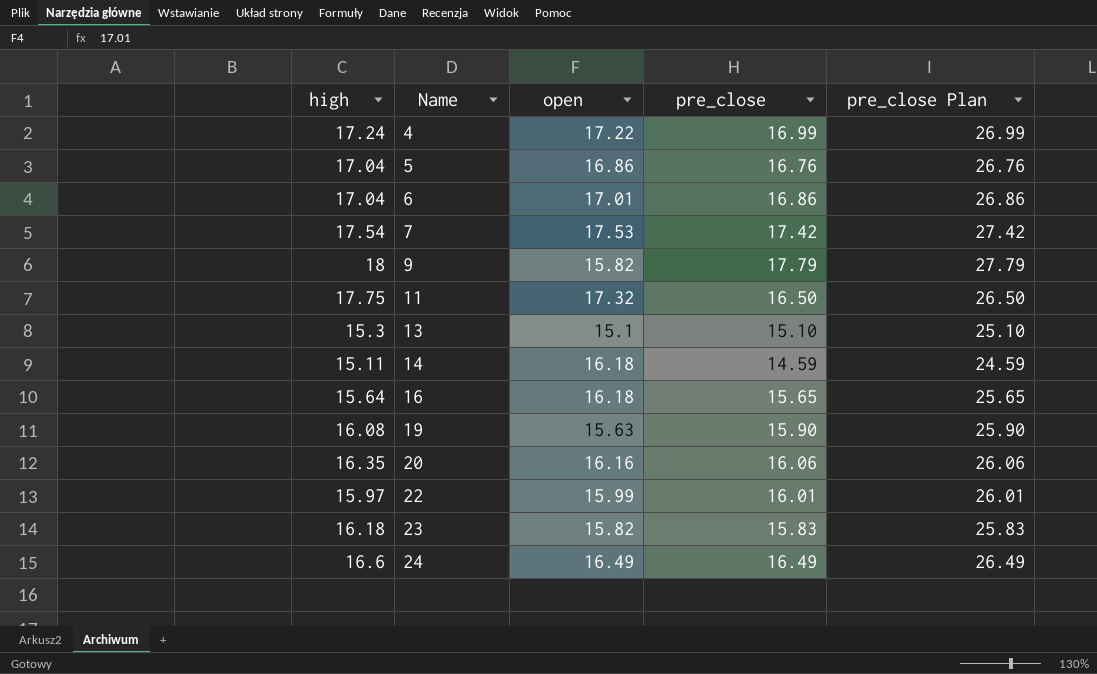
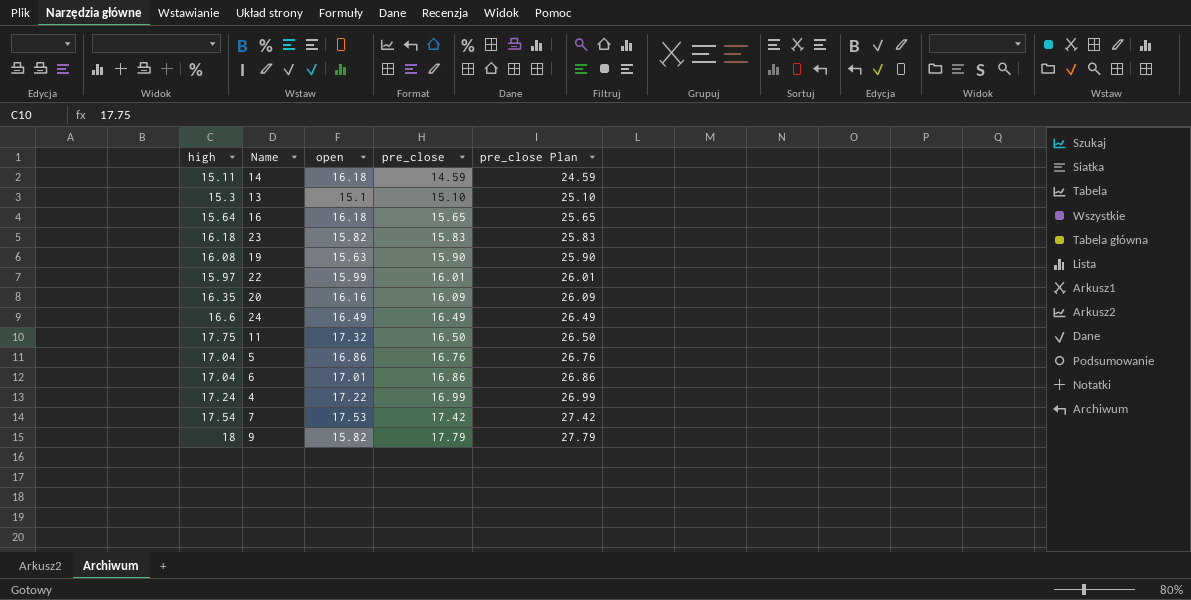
row order: Name ascending -> pre_close ascending
20 | pre_close: 16.06 -> 16.09
20 | pre_close Plan: 26.06 -> 26.09

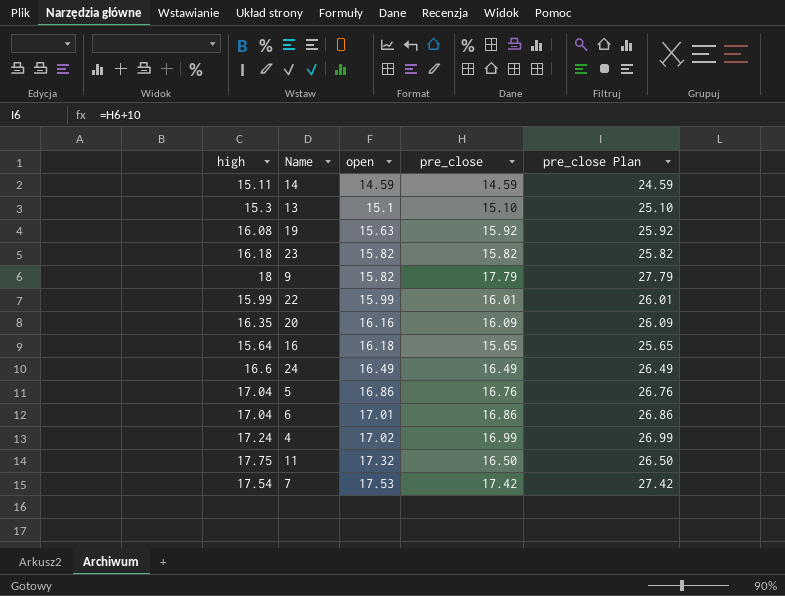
row order: pre_close ascending -> open ascending
14 | open: 16.18 -> 14.59
19 | pre_close: 15.90 -> 15.92
19 | pre_close Plan: 25.90 -> 25.92
23 | pre_close: 15.83 -> 15.82
23 | pre_close Plan: 25.83 -> 25.82
22 | high: 15.97 -> 15.99
4 | open: 17.22 -> 17.02

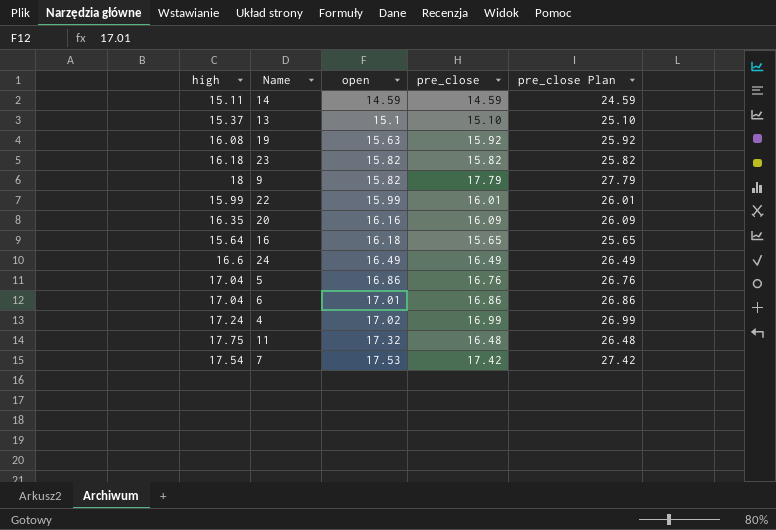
13 | high: 15.3 -> 15.37
11 | pre_close: 16.50 -> 16.48
11 | pre_close Plan: 26.50 -> 26.48

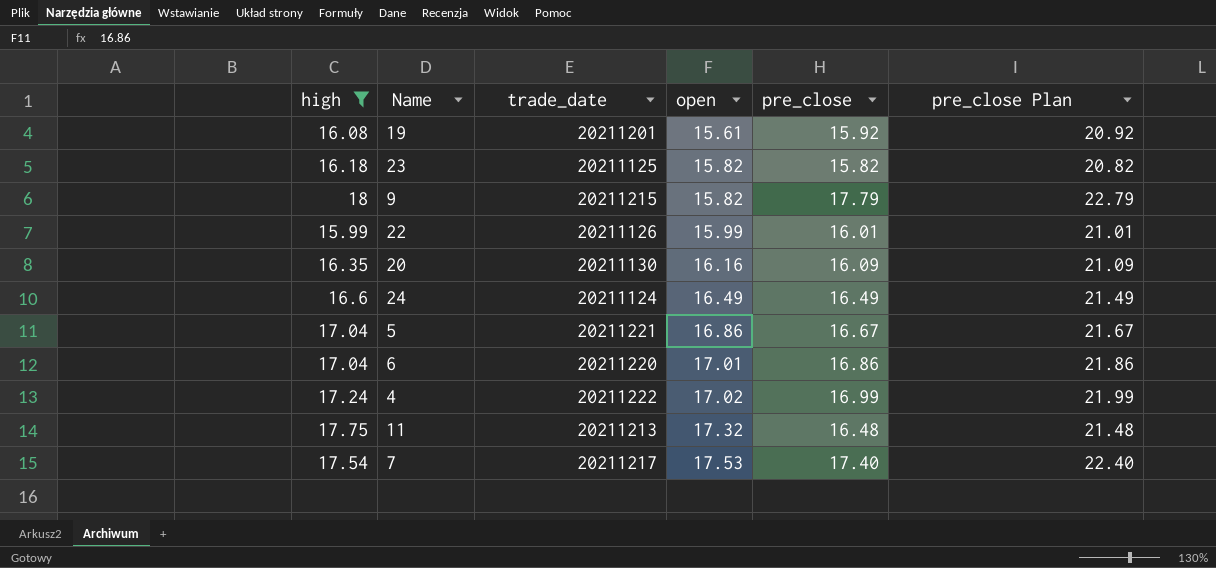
filter: none -> high >= 15.99
column trade_date | position: none -> 3
column pre_close Plan | formula: [pre_close] + 10 -> [pre_close] + 5
19 | open: 15.63 -> 15.61
5 | pre_close: 16.76 -> 16.67
7 | pre_close: 17.42 -> 17.40

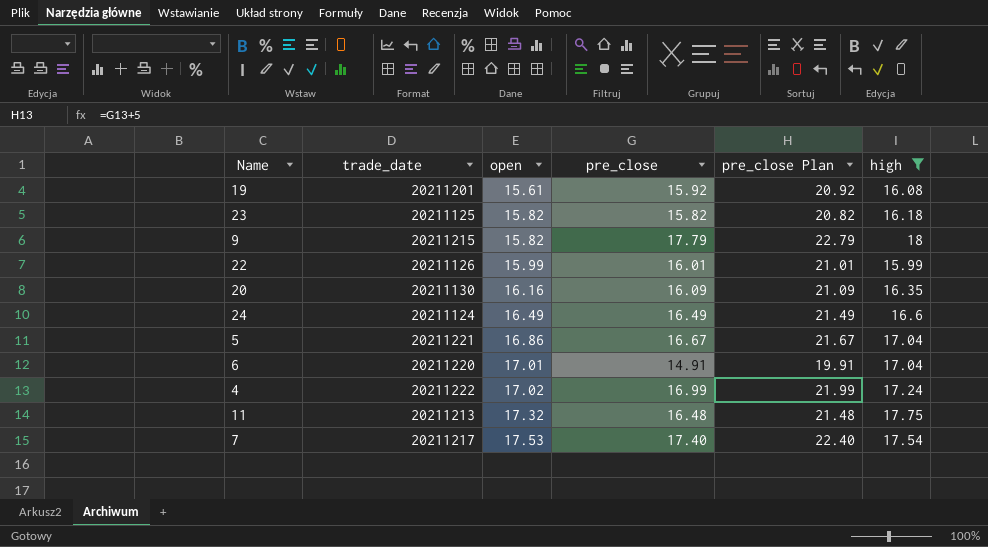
column high | position: 1 -> 6
6 | pre_close: 16.86 -> 14.91
6 | pre_close Plan: 21.86 -> 19.91

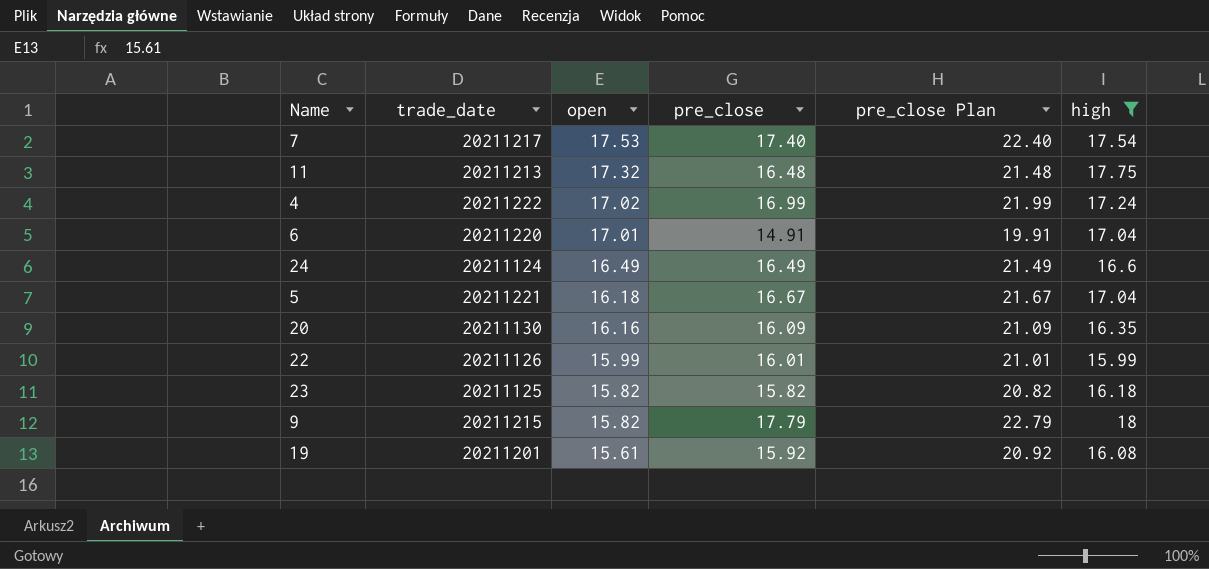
row order: open ascending -> open descending
5 | open: 16.86 -> 16.18

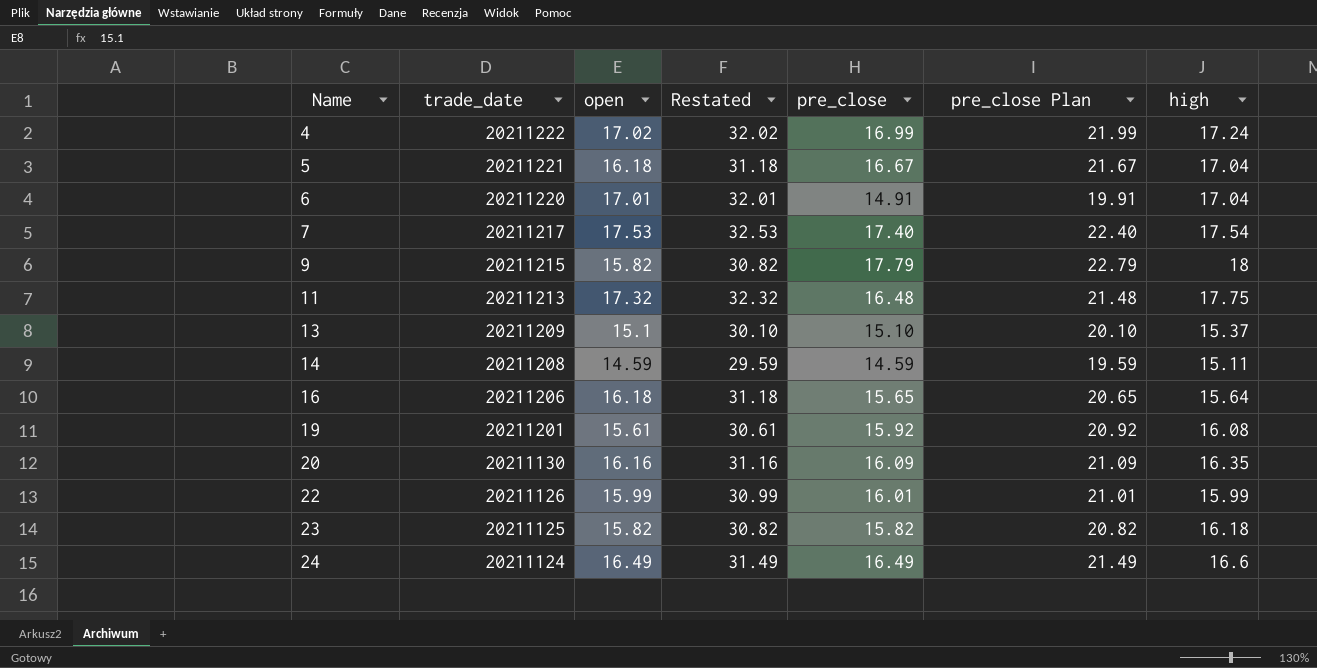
filter: high >= 15.99 -> none
row order: open descending -> Name ascending
column Restated | formula: none -> [open] + 15

